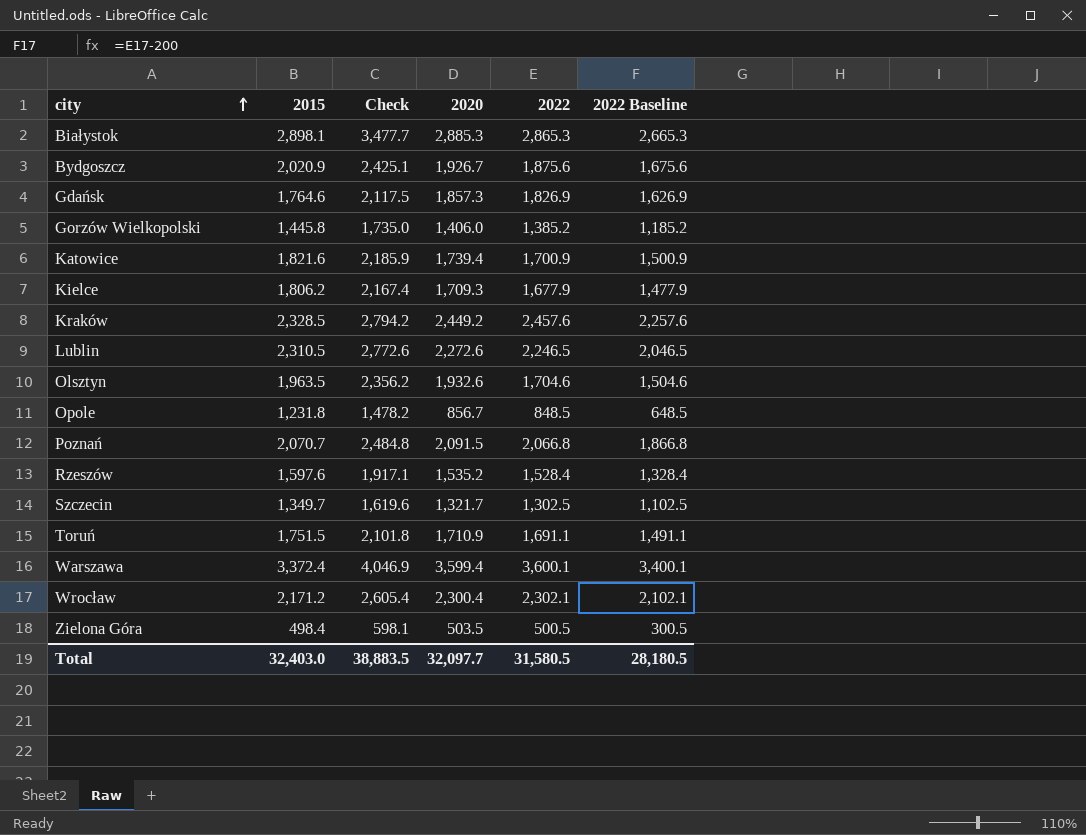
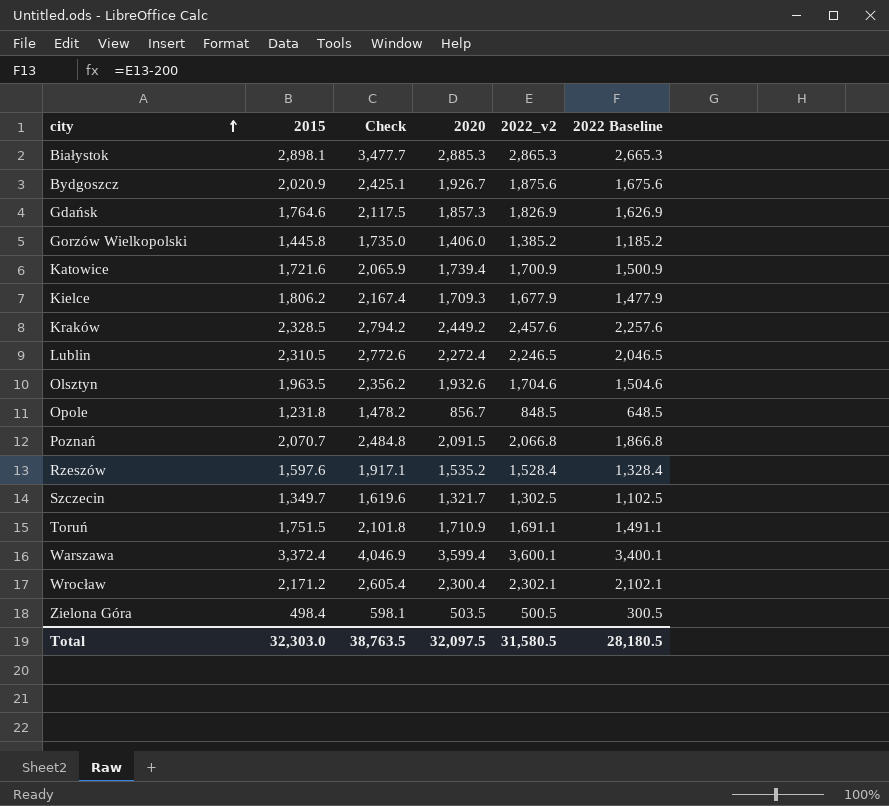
column name: 2022 -> 2022_v2
Katowice | 2015: 1,821.6 -> 1,721.6
Katowice | Check: 2,185.9 -> 2,065.9
Lublin | 2020: 2,272.6 -> 2,272.4
Total | 2015: 32,403.0 -> 32,303.0
Total | Check: 38,883.5 -> 38,763.5
Total | 2020: 32,097.7 -> 32,097.5

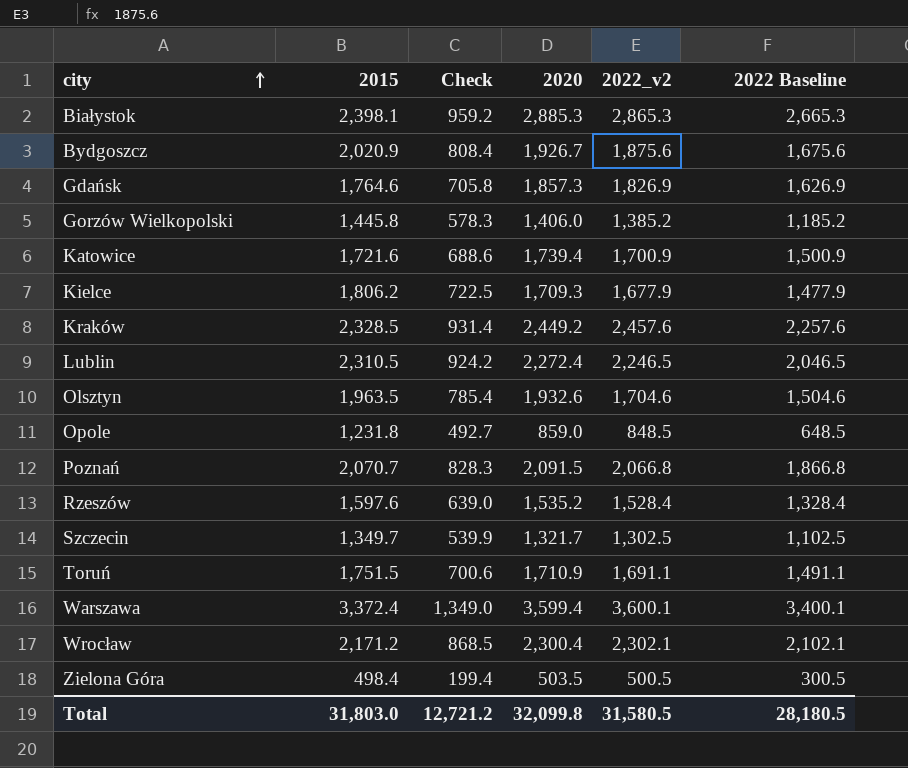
column Check | formula: [2015] * 1.2 -> [2015] * 0.4
Białystok | 2015: 2,898.1 -> 2,398.1
Opole | 2020: 856.7 -> 859.0
Total | 2015: 32,303.0 -> 31,803.0
Total | Check: 38,763.5 -> 12,721.2
Total | 2020: 32,097.5 -> 32,099.8

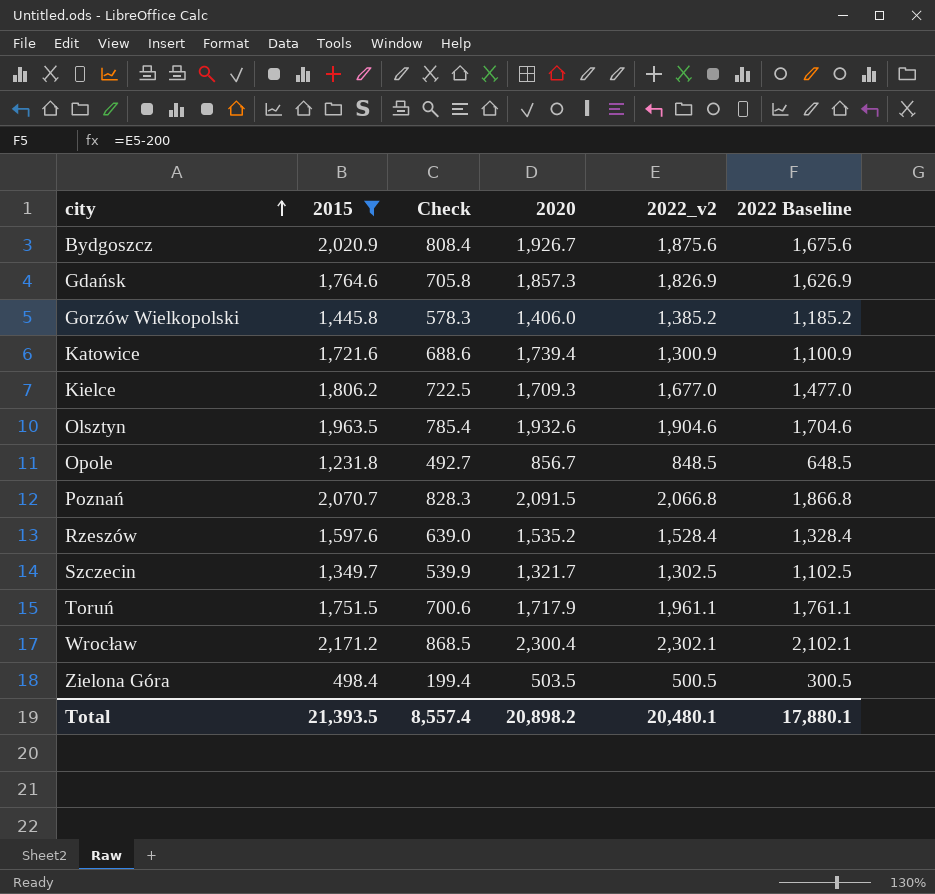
filter: none -> 2015 <= 2,171.2
Katowice | 2022_v2: 1,700.9 -> 1,300.9
Katowice | 2022 Baseline: 1,500.9 -> 1,100.9
Kielce | 2022_v2: 1,677.9 -> 1,677.0
Kielce | 2022 Baseline: 1,477.9 -> 1,477.0
Olsztyn | 2022_v2: 1,704.6 -> 1,904.6
Olsztyn | 2022 Baseline: 1,504.6 -> 1,704.6
Opole | 2020: 859.0 -> 856.7
Toruń | 2020: 1,710.9 -> 1,717.9
Toruń | 2022_v2: 1,691.1 -> 1,961.1
Toruń | 2022 Baseline: 1,491.1 -> 1,761.1
Total | 2015: 31,803.0 -> 21,393.5
Total | Check: 12,721.2 -> 8,557.4
Total | 2020: 32,099.8 -> 20,898.2
Total | 2022_v2: 31,580.5 -> 20,480.1
Total | 2022 Baseline: 28,180.5 -> 17,880.1

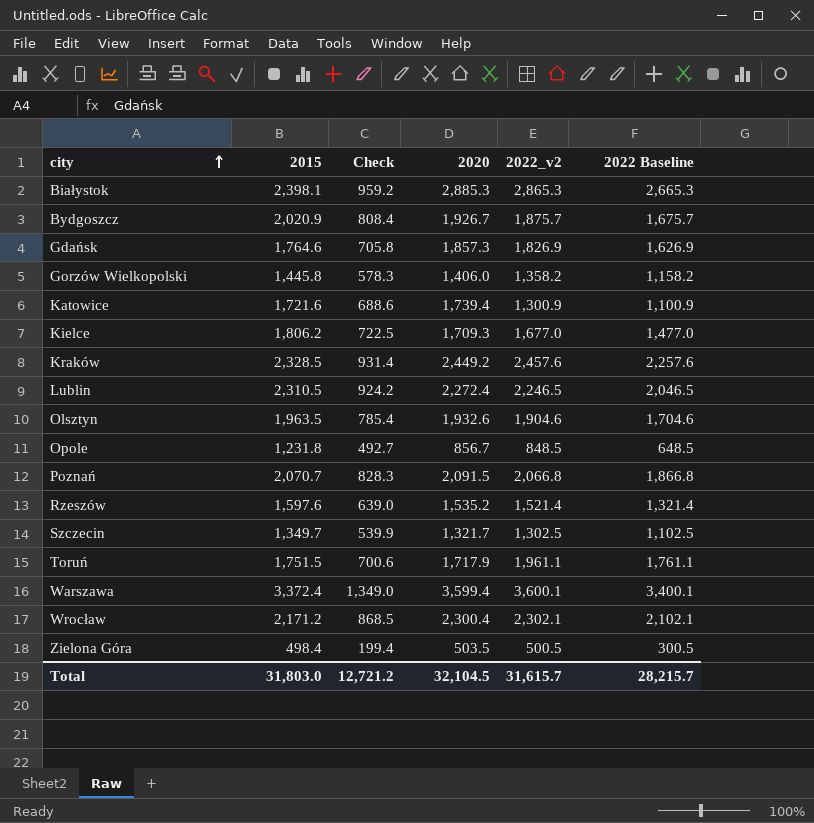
filter: 2015 <= 2,171.2 -> none
Bydgoszcz | 2022_v2: 1,875.6 -> 1,875.7
Bydgoszcz | 2022 Baseline: 1,675.6 -> 1,675.7
Gorzów Wielkopolski | 2022_v2: 1,385.2 -> 1,358.2
Gorzów Wielkopolski | 2022 Baseline: 1,185.2 -> 1,158.2
Rzeszów | 2022_v2: 1,528.4 -> 1,521.4
Rzeszów | 2022 Baseline: 1,328.4 -> 1,321.4
Total | 2015: 21,393.5 -> 31,803.0
Total | Check: 8,557.4 -> 12,721.2
Total | 2020: 20,898.2 -> 32,104.5
Total | 2022_v2: 20,480.1 -> 31,615.7
Total | 2022 Baseline: 17,880.1 -> 28,215.7

